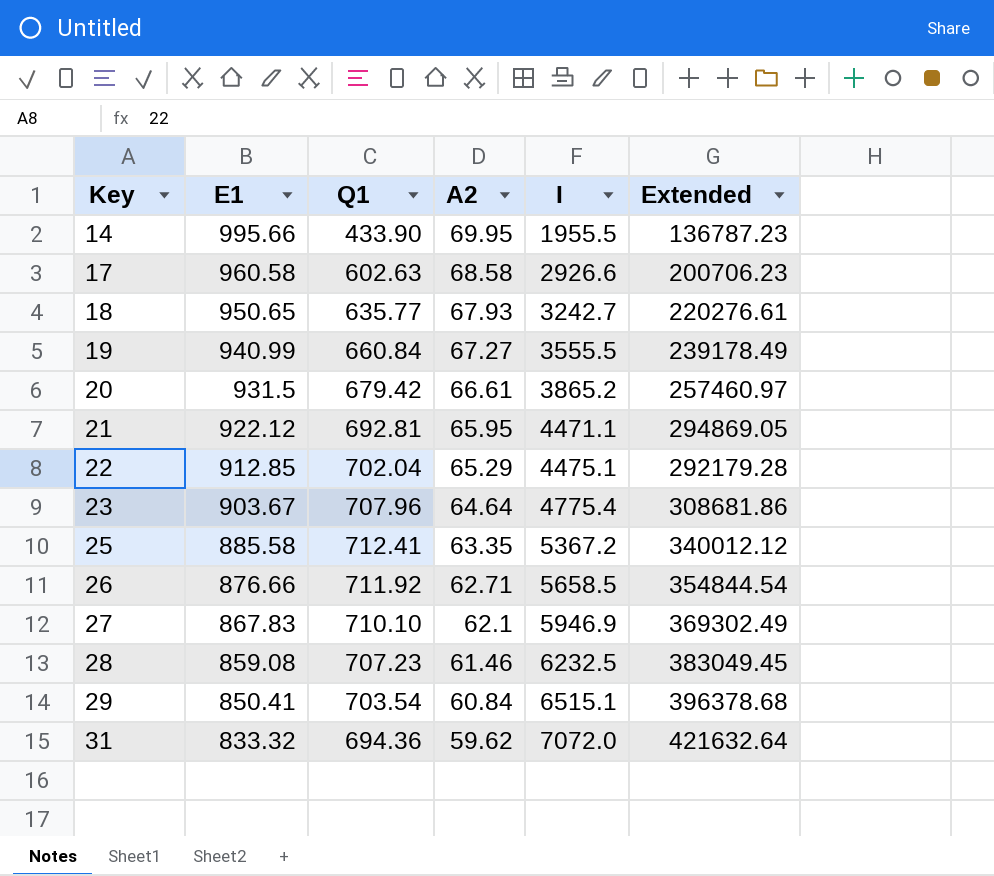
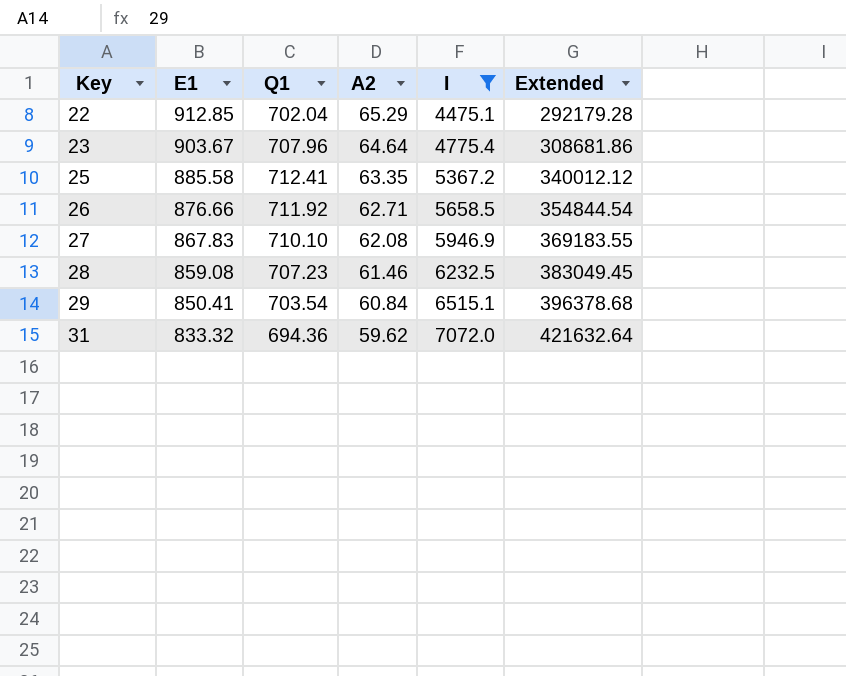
filter: none -> I >= 4475.1
27 | A2: 62.1 -> 62.08
27 | Extended: 369302.49 -> 369183.55

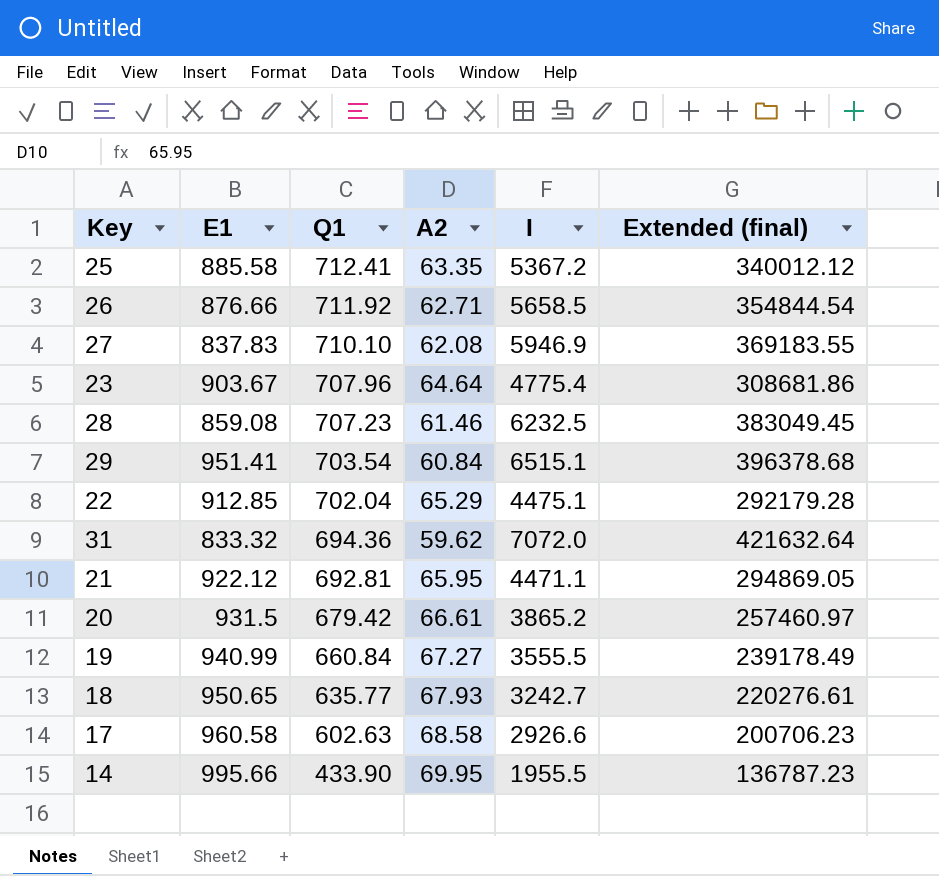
filter: I >= 4475.1 -> none
row order: Key ascending -> Q1 descending
column name: Extended -> Extended (final)
27 | E1: 867.83 -> 837.83
29 | E1: 850.41 -> 951.41

